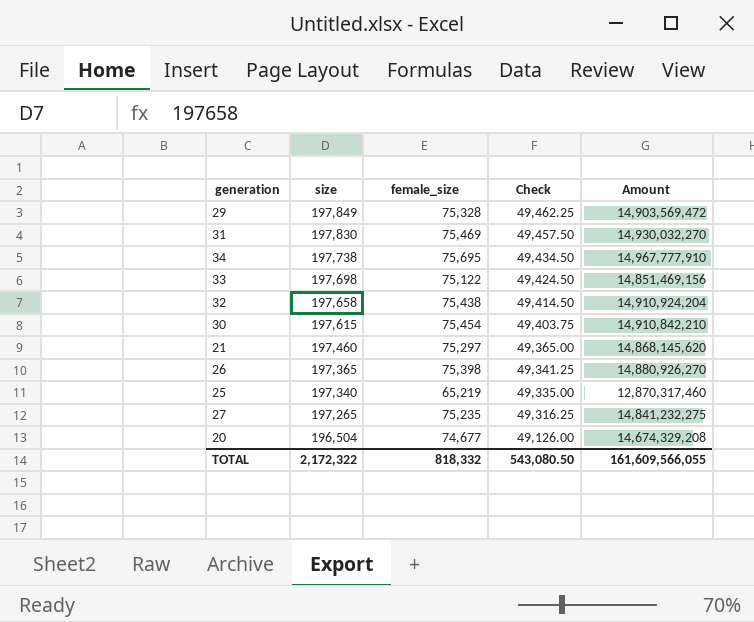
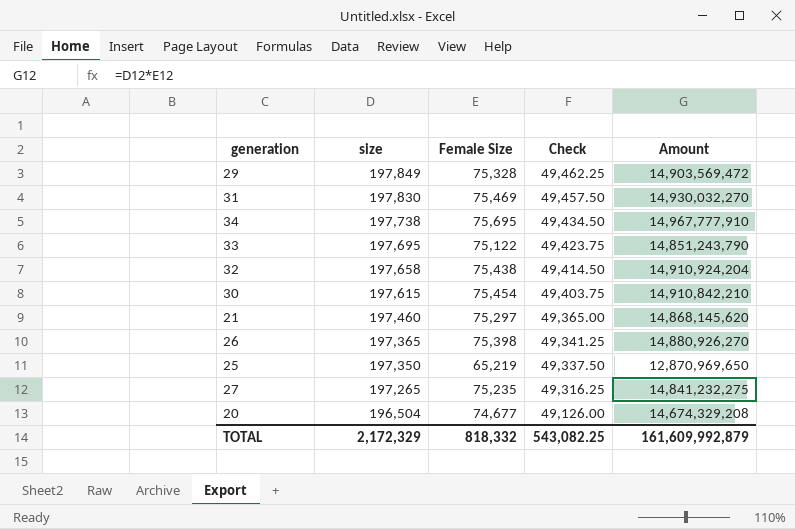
column name: female_size -> Female Size
33 | size: 197,698 -> 197,695
33 | Check: 49,424.50 -> 49,423.75
33 | Amount: 14,851,469,156 -> 14,851,243,790
25 | size: 197,340 -> 197,350
25 | Check: 49,335.00 -> 49,337.50
25 | Amount: 12,870,317,460 -> 12,870,969,650
TOTAL | size: 2,172,322 -> 2,172,329
TOTAL | Check: 543,080.50 -> 543,082.25
TOTAL | Amount: 161,609,566,055 -> 161,609,992,879

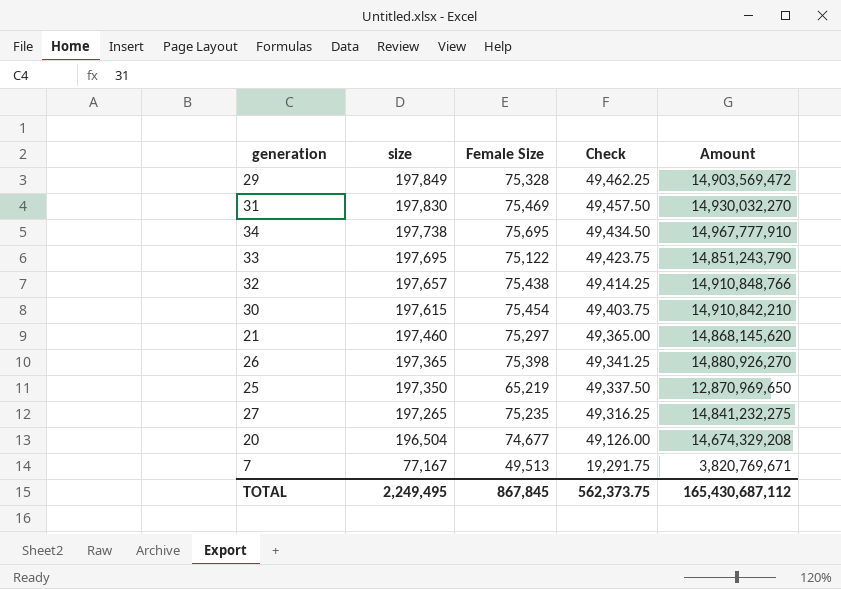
32 | size: 197,658 -> 197,657
32 | Check: 49,414.50 -> 49,414.25
32 | Amount: 14,910,924,204 -> 14,910,848,766
row 7: none -> 77,167 | 49,513 | 19,291.75 | 3,820,769,671
TOTAL | size: 2,172,329 -> 2,249,495
TOTAL | Female Size: 818,332 -> 867,845
TOTAL | Check: 543,082.25 -> 562,373.75
TOTAL | Amount: 161,609,992,879 -> 165,430,687,112

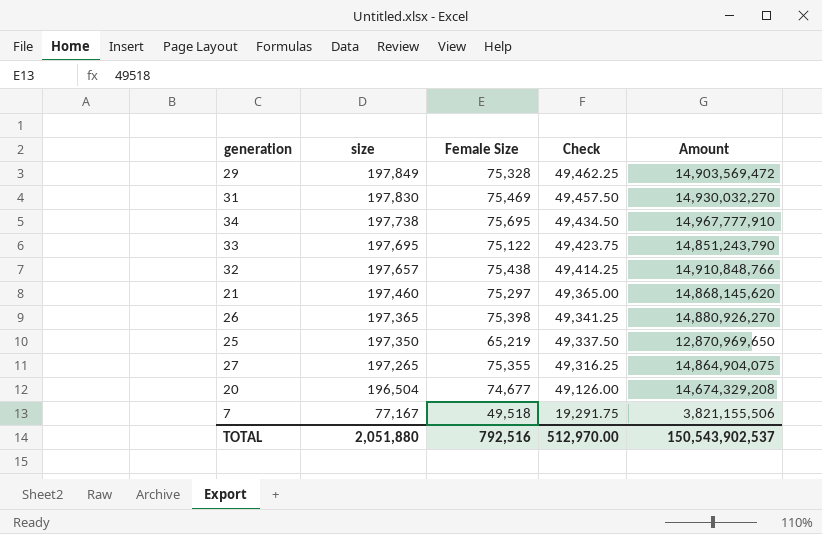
row 30: 197,615 | 75,454 | 49,403.75 | 14,910,842,210 -> none
27 | Female Size: 75,235 -> 75,355
27 | Amount: 14,841,232,275 -> 14,864,904,075
7 | Female Size: 49,513 -> 49,518
7 | Amount: 3,820,769,671 -> 3,821,155,506
TOTAL | size: 2,249,495 -> 2,051,880
TOTAL | Female Size: 867,845 -> 792,516
TOTAL | Check: 562,373.75 -> 512,970.00
TOTAL | Amount: 165,430,687,112 -> 150,543,902,537

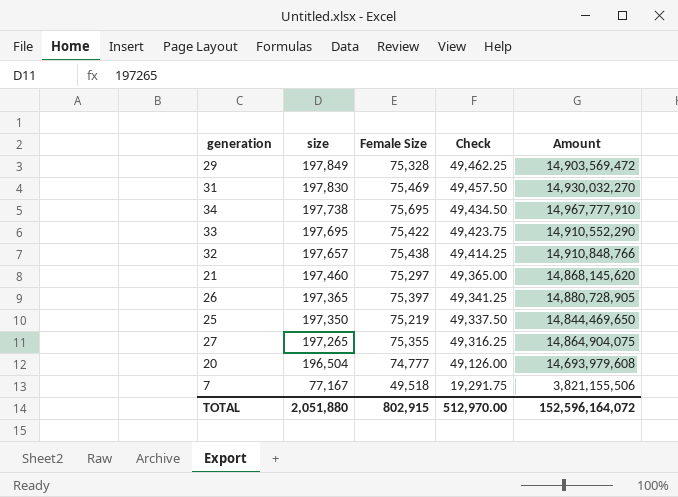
33 | Female Size: 75,122 -> 75,422
33 | Amount: 14,851,243,790 -> 14,910,552,290
26 | Female Size: 75,398 -> 75,397
26 | Amount: 14,880,926,270 -> 14,880,728,905
25 | Female Size: 65,219 -> 75,219
25 | Amount: 12,870,969,650 -> 14,844,469,650
20 | Female Size: 74,677 -> 74,777
20 | Amount: 14,674,329,208 -> 14,693,979,608
TOTAL | Female Size: 792,516 -> 802,915
TOTAL | Amount: 150,543,902,537 -> 152,596,164,072

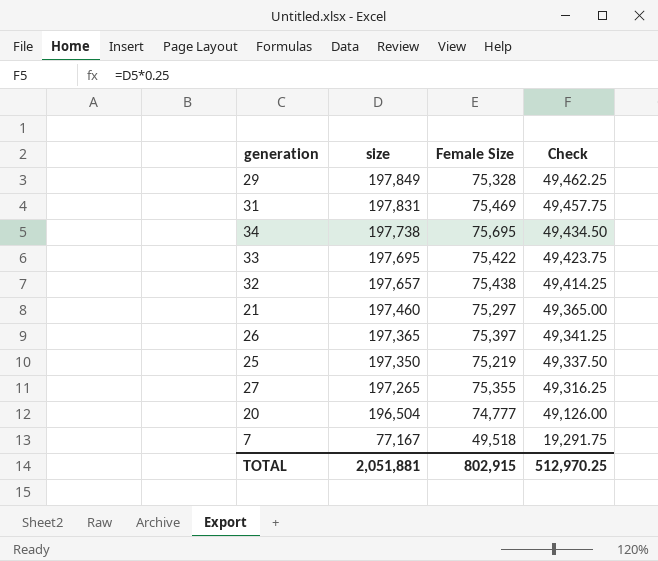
column Amount | formula: [size] * [Female Size] -> none
31 | size: 197,830 -> 197,831
31 | Check: 49,457.50 -> 49,457.75
TOTAL | size: 2,051,880 -> 2,051,881
TOTAL | Check: 512,970.00 -> 512,970.25

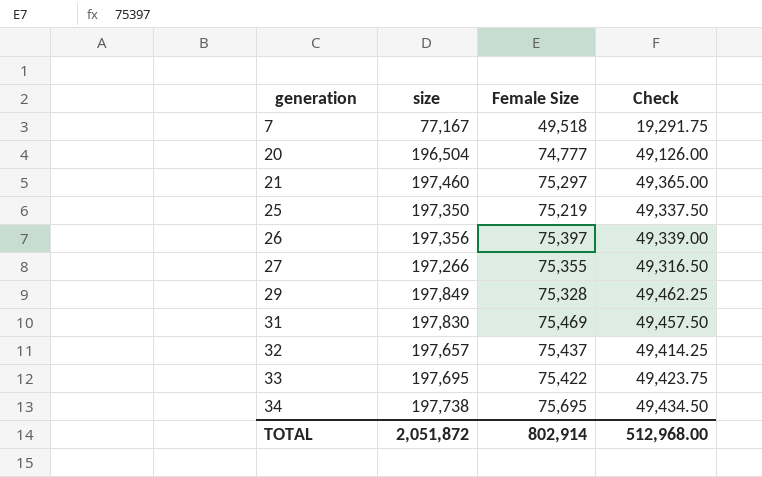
row order: size descending -> generation ascending
26 | size: 197,365 -> 197,356
26 | Check: 49,341.25 -> 49,339.00
27 | size: 197,265 -> 197,266
27 | Check: 49,316.25 -> 49,316.50
31 | size: 197,831 -> 197,830
31 | Check: 49,457.75 -> 49,457.50
32 | Female Size: 75,438 -> 75,437
TOTAL | size: 2,051,881 -> 2,051,872
TOTAL | Female Size: 802,915 -> 802,914
TOTAL | Check: 512,970.25 -> 512,968.00

